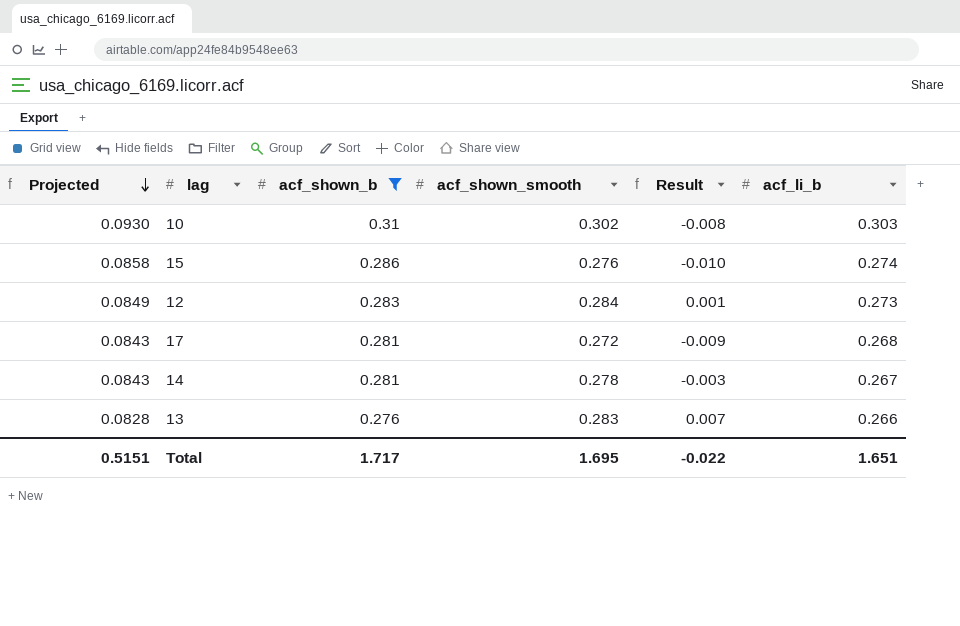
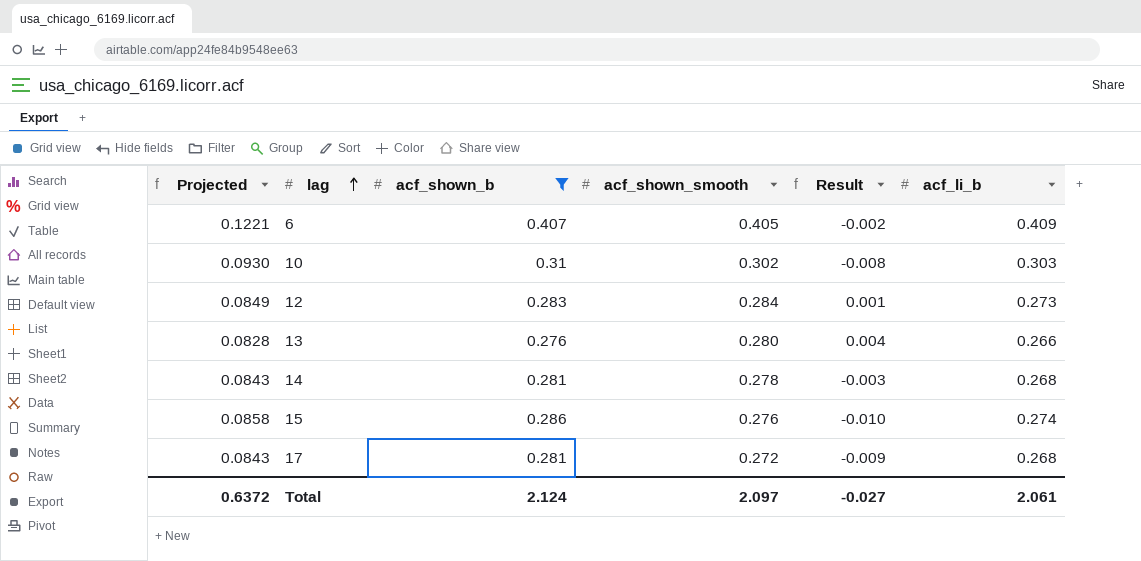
row order: Projected descending -> lag ascending
row 6: none -> 0.1221 | 0.407 | 0.405 | -0.002 | 0.409
13 | acf_shown_smooth: 0.283 -> 0.280
13 | Result: 0.007 -> 0.004
14 | acf_li_b: 0.267 -> 0.268
Total | Projected: 0.5151 -> 0.6372
Total | acf_shown_b: 1.717 -> 2.124
Total | acf_shown_smooth: 1.695 -> 2.097
Total | Result: -0.022 -> -0.027
Total | acf_li_b: 1.651 -> 2.061

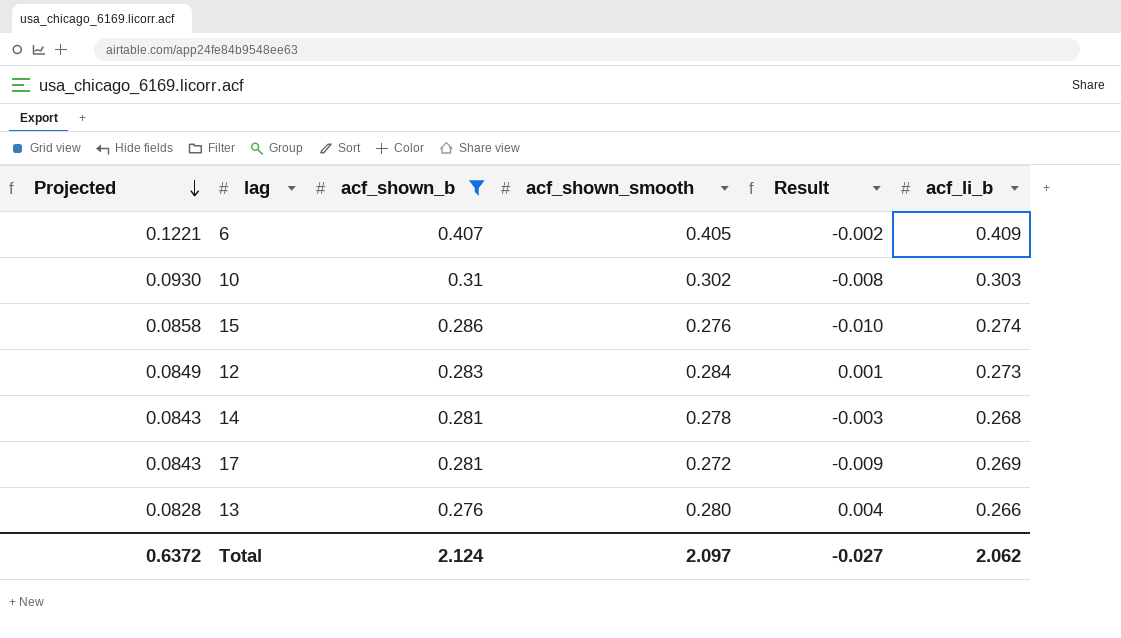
row order: lag ascending -> Projected descending
17 | acf_li_b: 0.268 -> 0.269
Total | acf_li_b: 2.061 -> 2.062

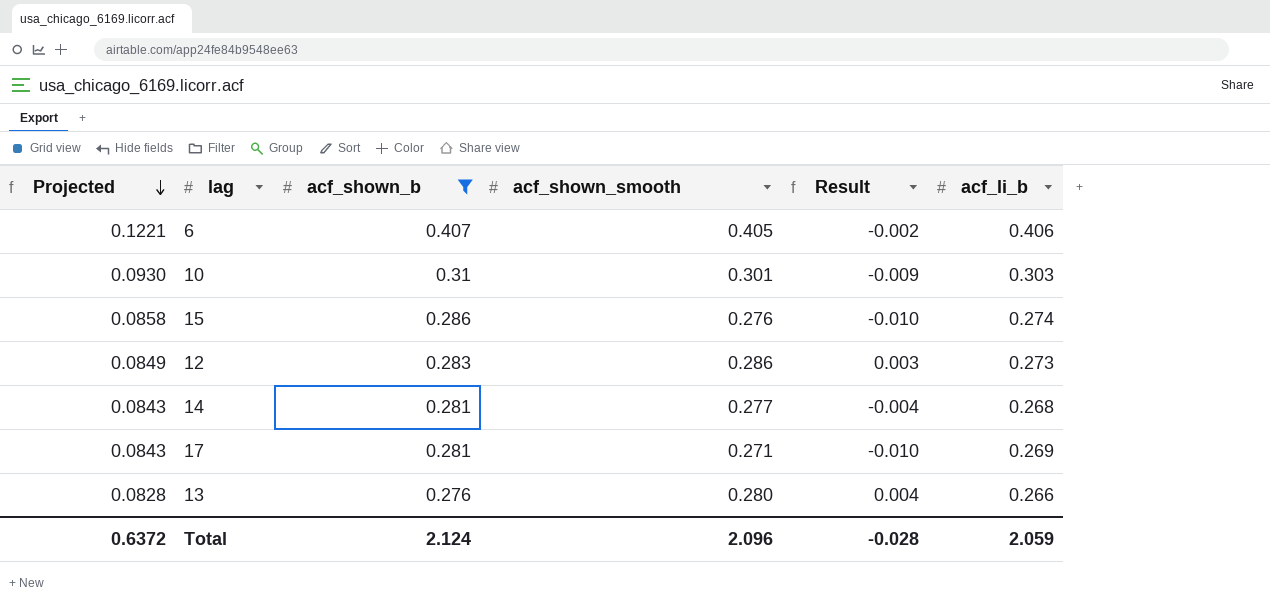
6 | acf_li_b: 0.409 -> 0.406
10 | acf_shown_smooth: 0.302 -> 0.301
10 | Result: -0.008 -> -0.009
12 | acf_shown_smooth: 0.284 -> 0.286
12 | Result: 0.001 -> 0.003
14 | acf_shown_smooth: 0.278 -> 0.277
14 | Result: -0.003 -> -0.004
17 | acf_shown_smooth: 0.272 -> 0.271
17 | Result: -0.009 -> -0.010
Total | acf_shown_smooth: 2.097 -> 2.096
Total | Result: -0.027 -> -0.028
Total | acf_li_b: 2.062 -> 2.059

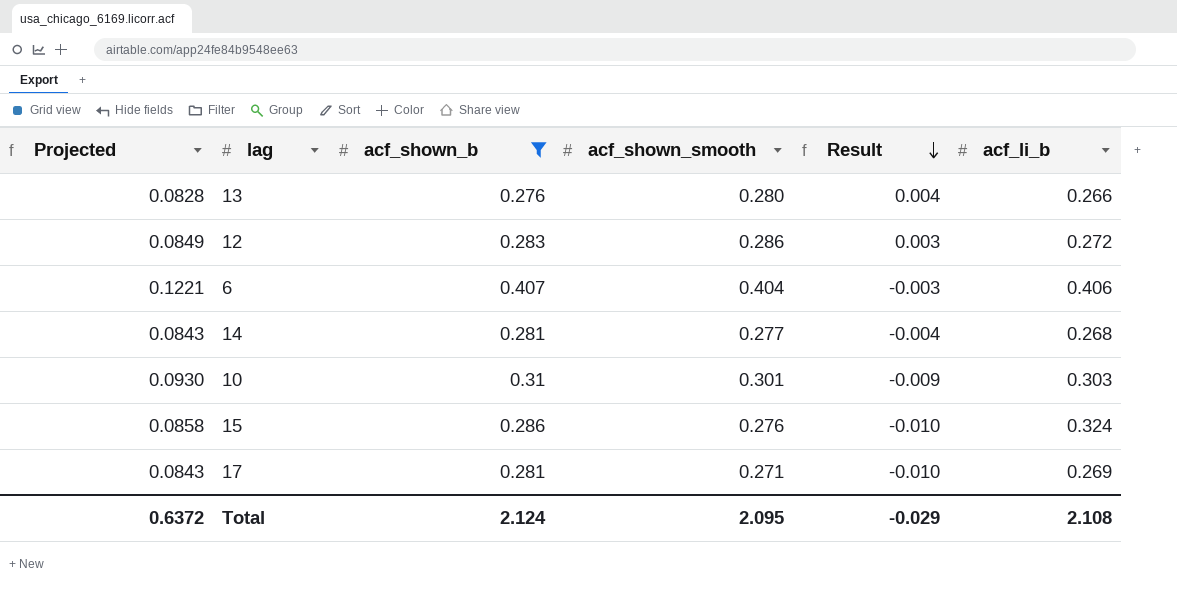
row order: Projected descending -> Result descending
12 | acf_li_b: 0.273 -> 0.272
6 | acf_shown_smooth: 0.405 -> 0.404
6 | Result: -0.002 -> -0.003
15 | acf_li_b: 0.274 -> 0.324
Total | acf_shown_smooth: 2.096 -> 2.095
Total | Result: -0.028 -> -0.029
Total | acf_li_b: 2.059 -> 2.108

